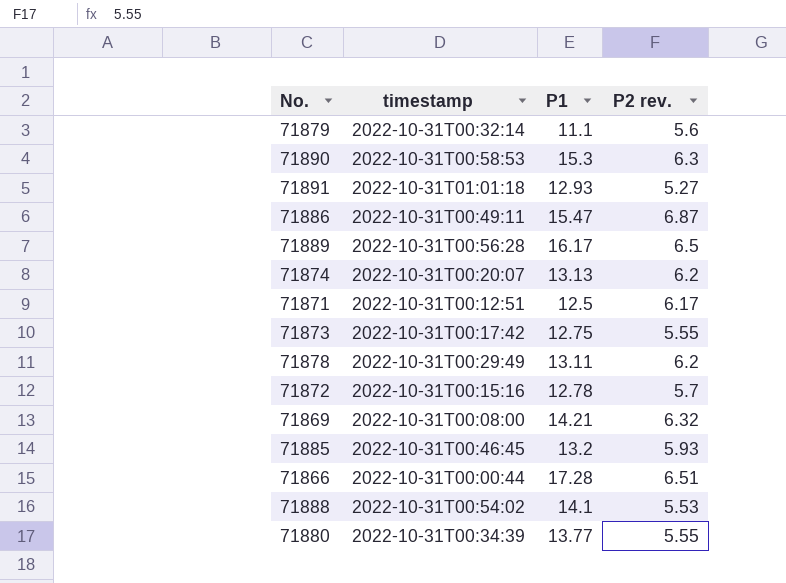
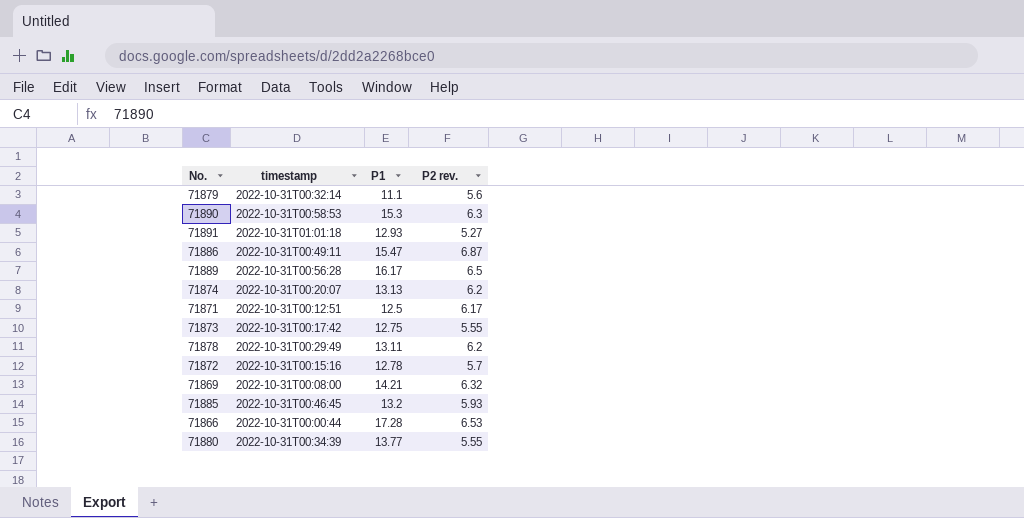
row 71888: 2022-10-31T00:54:02 | 14.1 | 5.53 -> none
71866 | P2 rev.: 6.51 -> 6.53

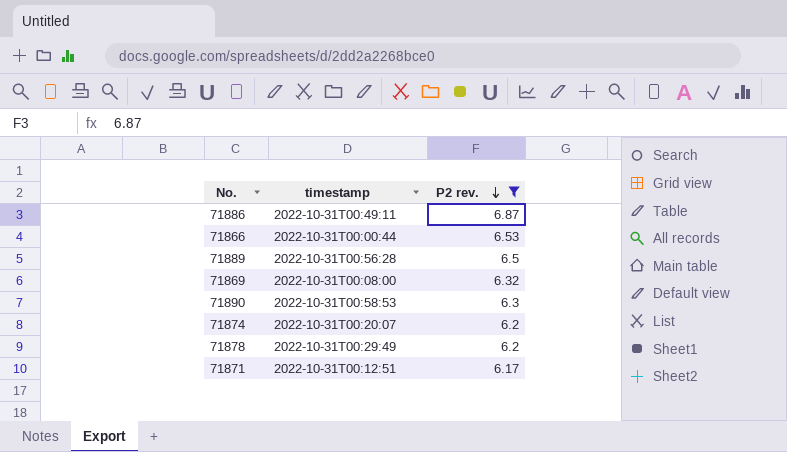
filter: none -> P2 rev. >= 6.17
row order: none -> P2 rev. descending
column P1 | position: 3 -> none

